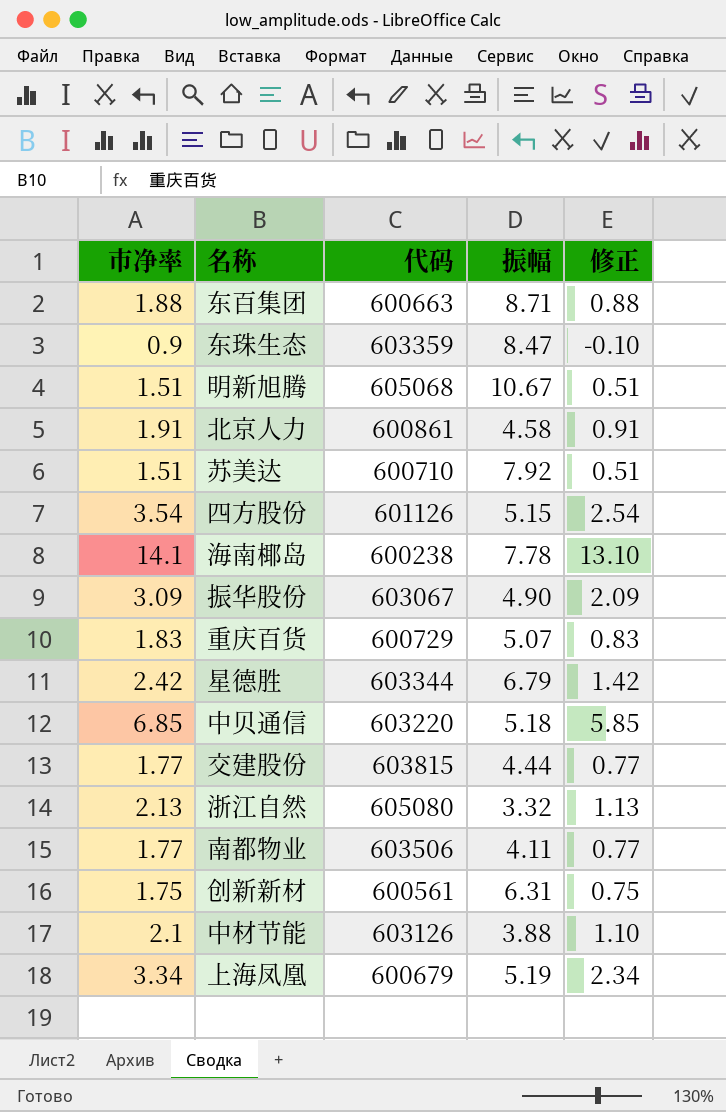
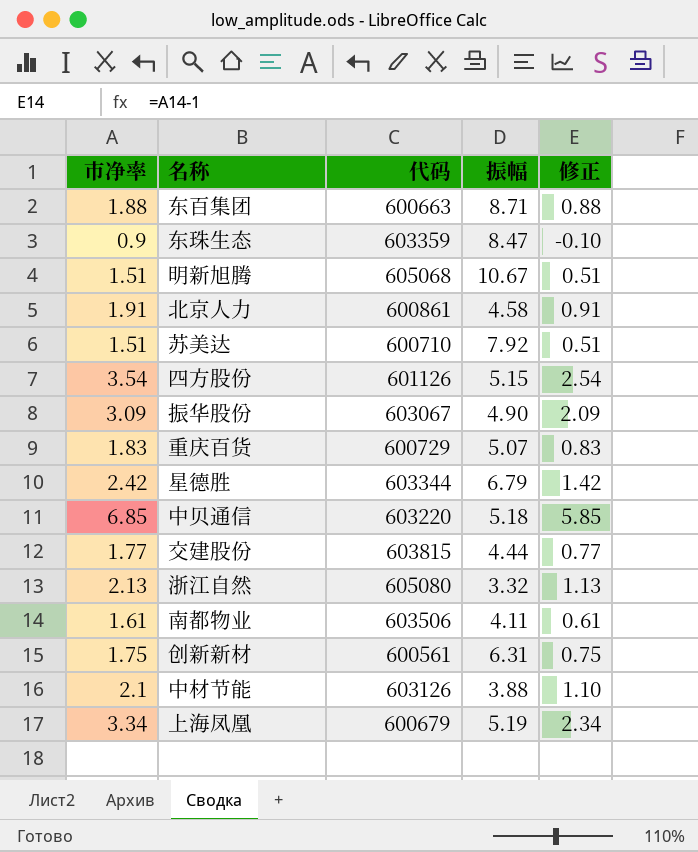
row 海南椰岛: 14.1 | 600238 | 7.78 | 13.10 -> none
南都物业 | 市净率: 1.77 -> 1.61
南都物业 | 修正: 0.77 -> 0.61

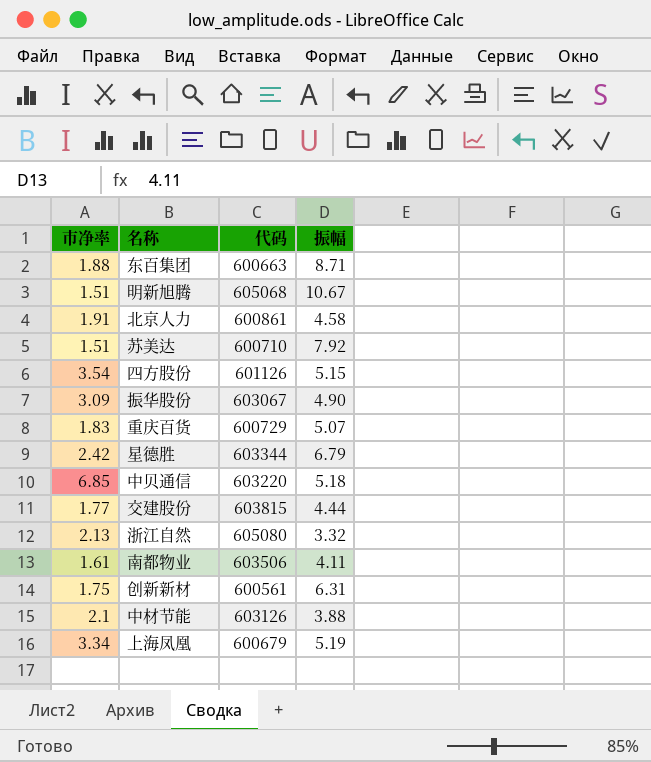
column 修正 | formula: [市净率] - 1 -> none
row 东珠生态: 0.9 | 603359 | 8.47 | -0.10 -> none

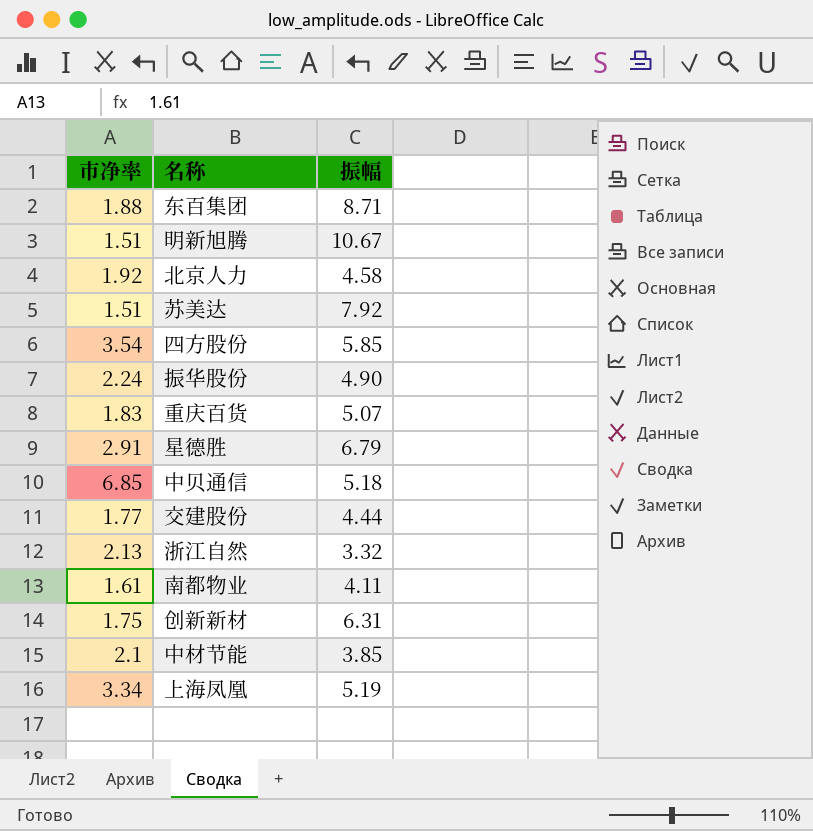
column 代码 | position: 3 -> none
北京人力 | 市净率: 1.91 -> 1.92
四方股份 | 振幅: 5.15 -> 5.85
振华股份 | 市净率: 3.09 -> 2.24
星德胜 | 市净率: 2.42 -> 2.91
中材节能 | 振幅: 3.88 -> 3.85

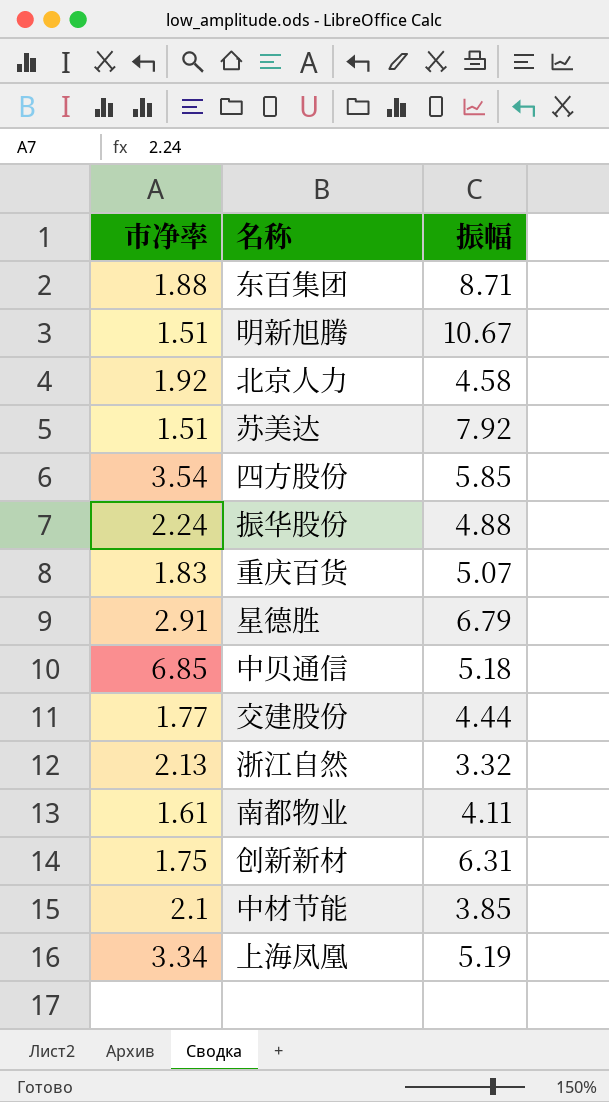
振华股份 | 振幅: 4.90 -> 4.88

